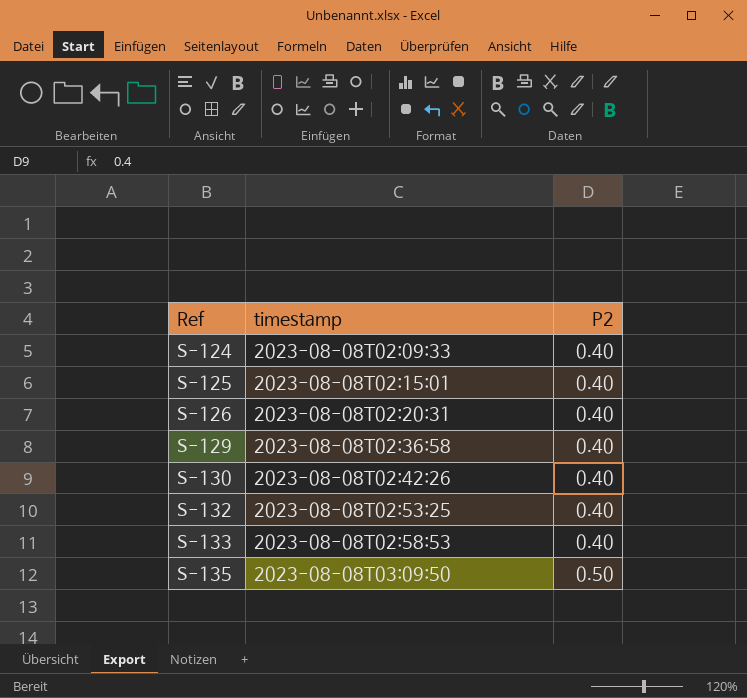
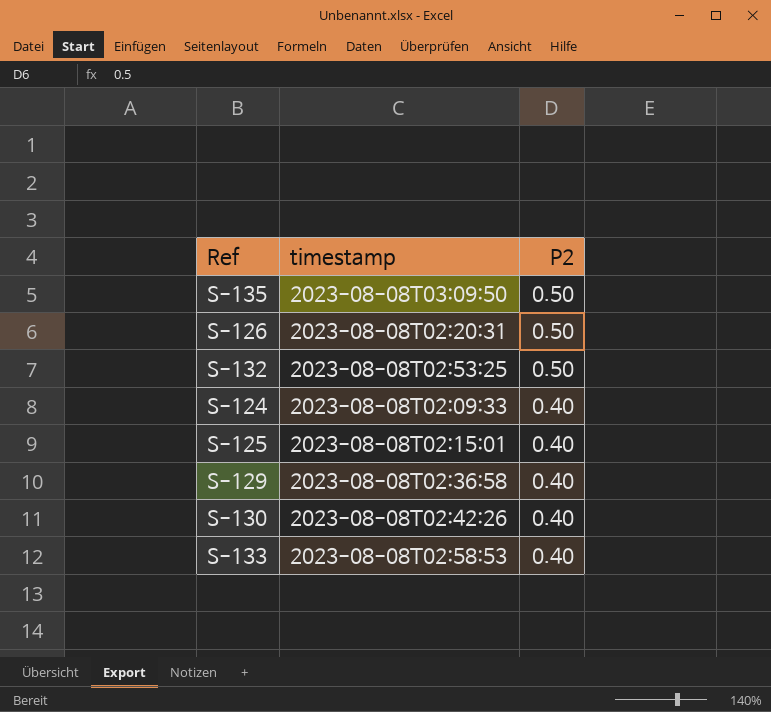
row order: Ref ascending -> P2 descending
S-126 | P2: 0.40 -> 0.50
S-132 | P2: 0.40 -> 0.50

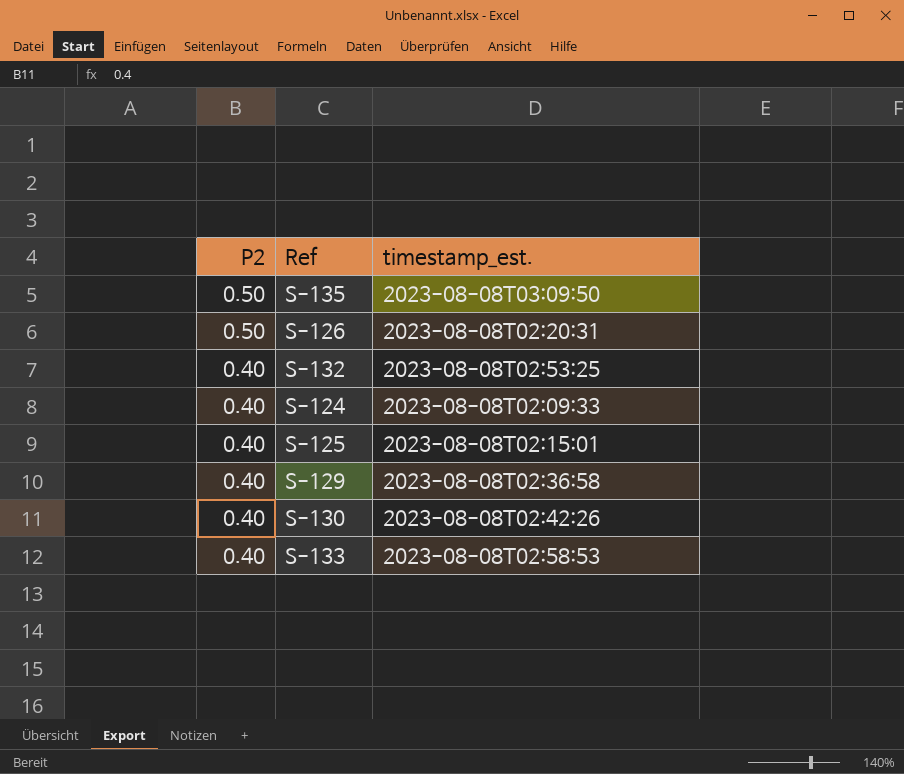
column P2 | position: 3 -> 1
column name: timestamp -> timestamp_est.
S-132 | P2: 0.50 -> 0.40

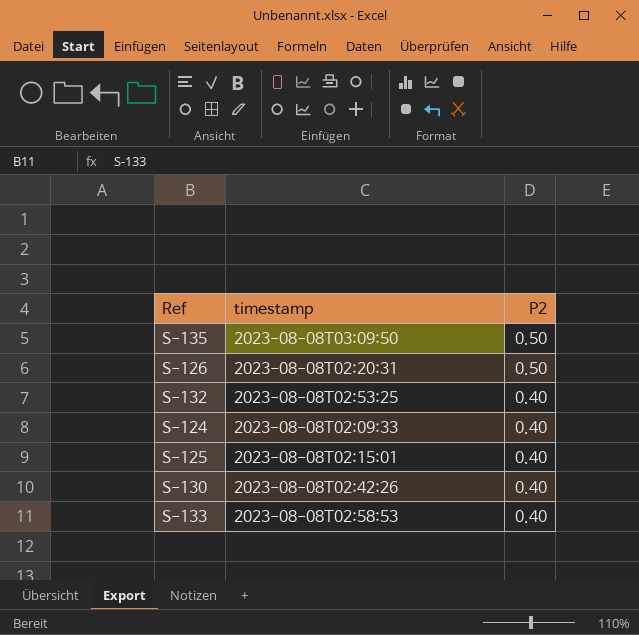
column name: timestamp_est. -> timestamp
column P2 | position: 1 -> 3
row S-129: 0.40 | 2023-08-08T02:36:58 -> none

